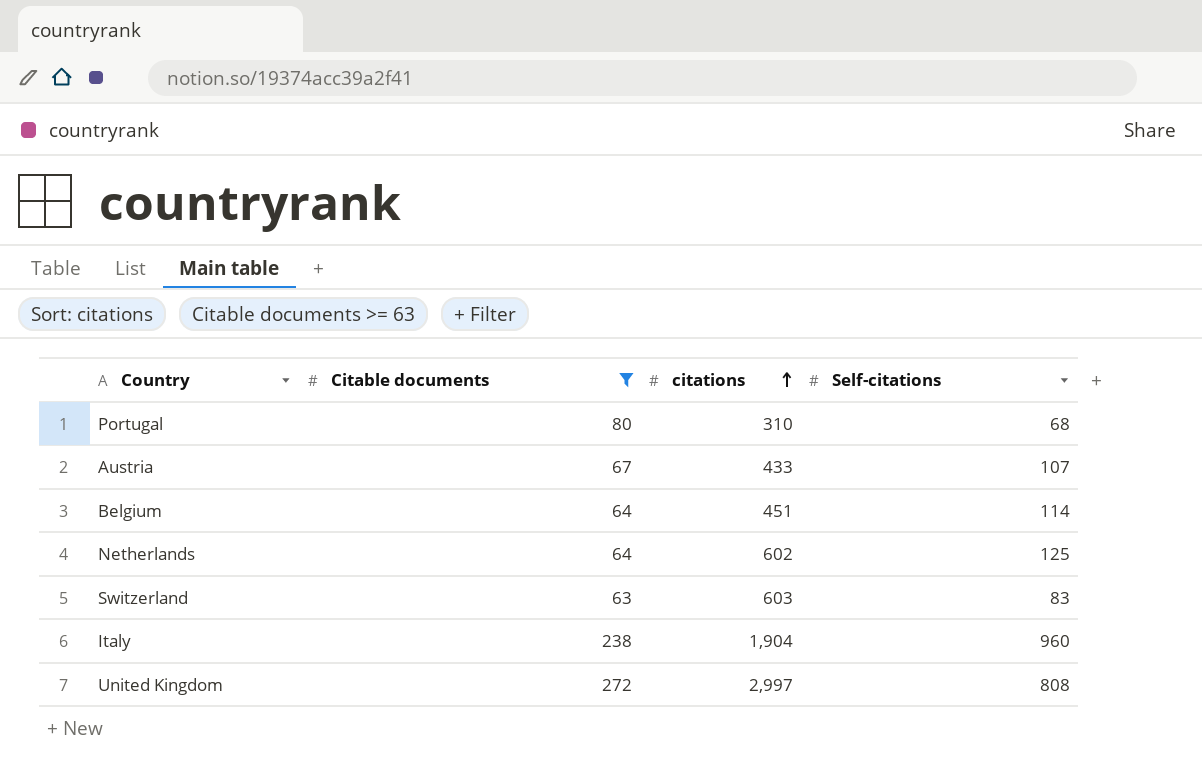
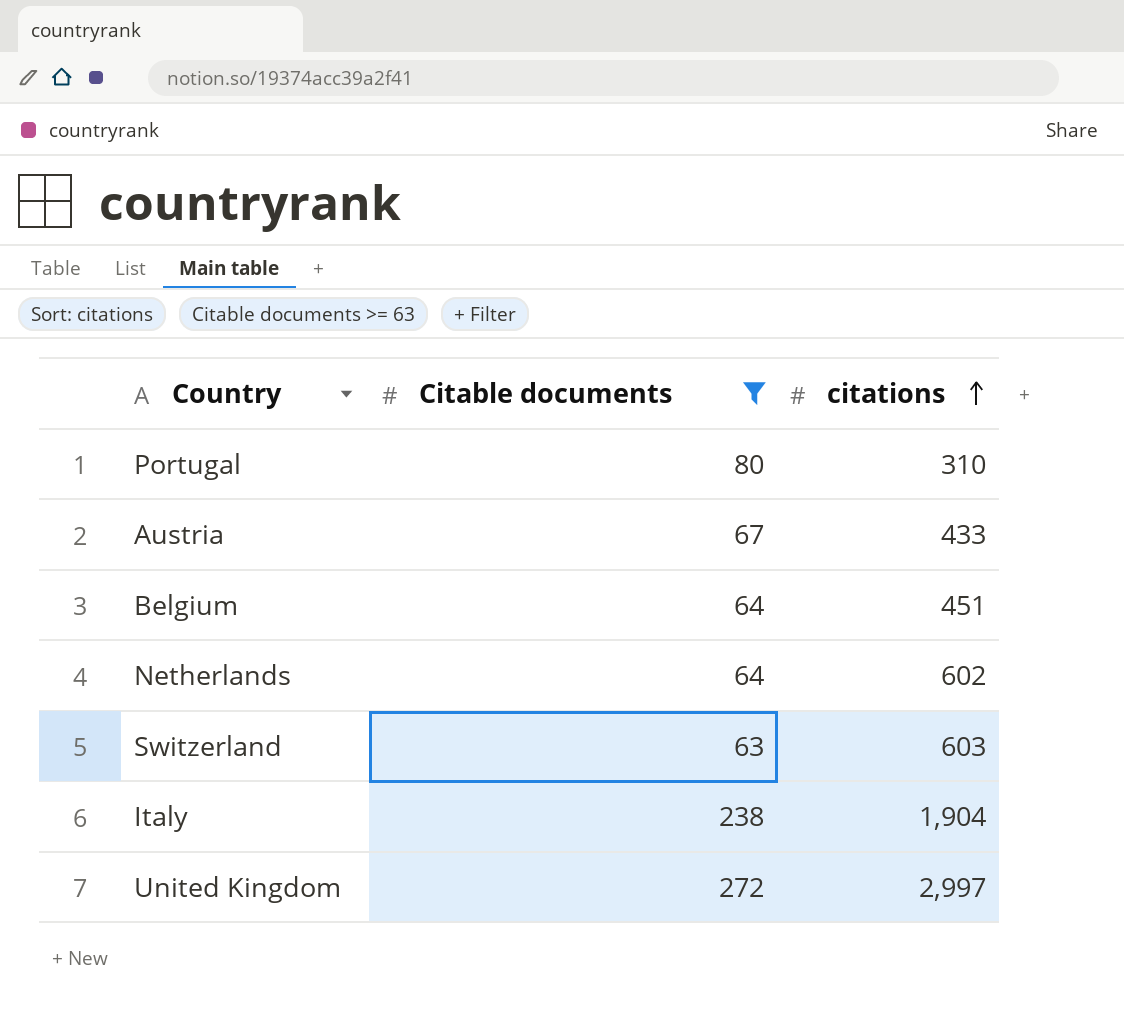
column Self-citations | position: 4 -> none

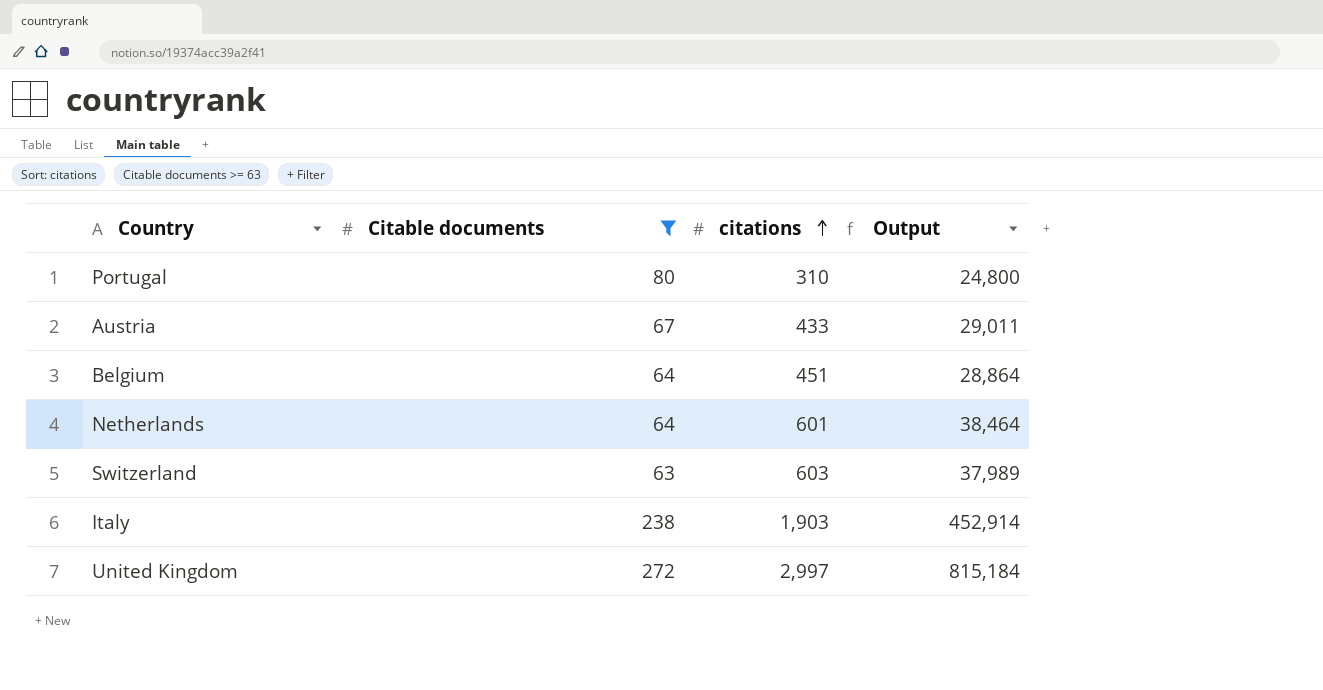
column Output | formula: none -> [Citable documents] * [citations]
Netherlands | citations: 602 -> 601
Italy | citations: 1,904 -> 1,903

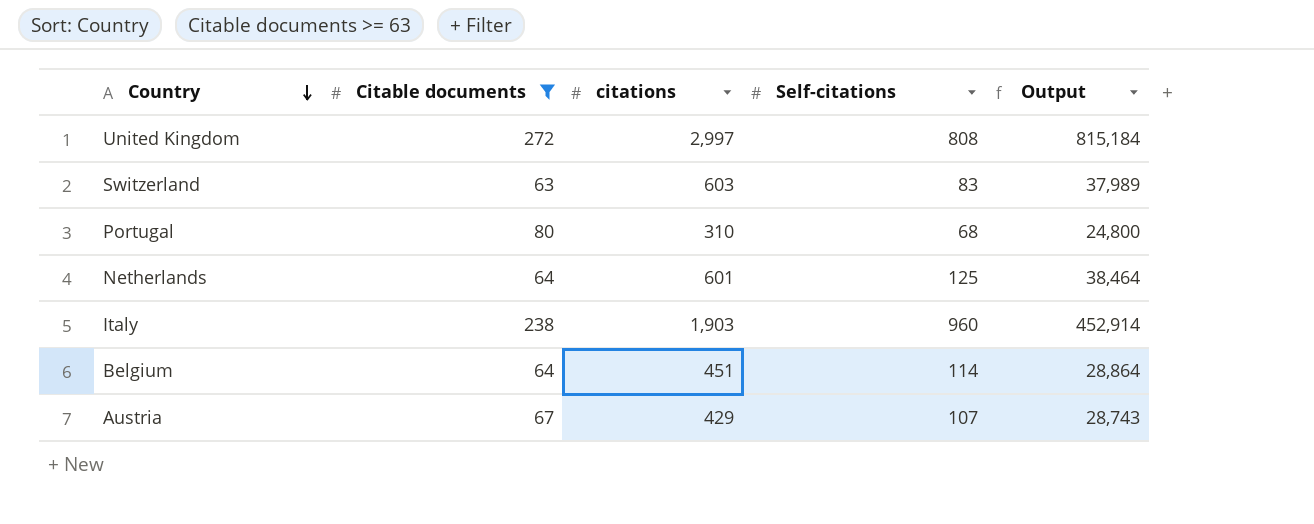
row order: citations ascending -> Country descending
column Self-citations | position: none -> 4
Austria | citations: 433 -> 429
Austria | Output: 29,011 -> 28,743

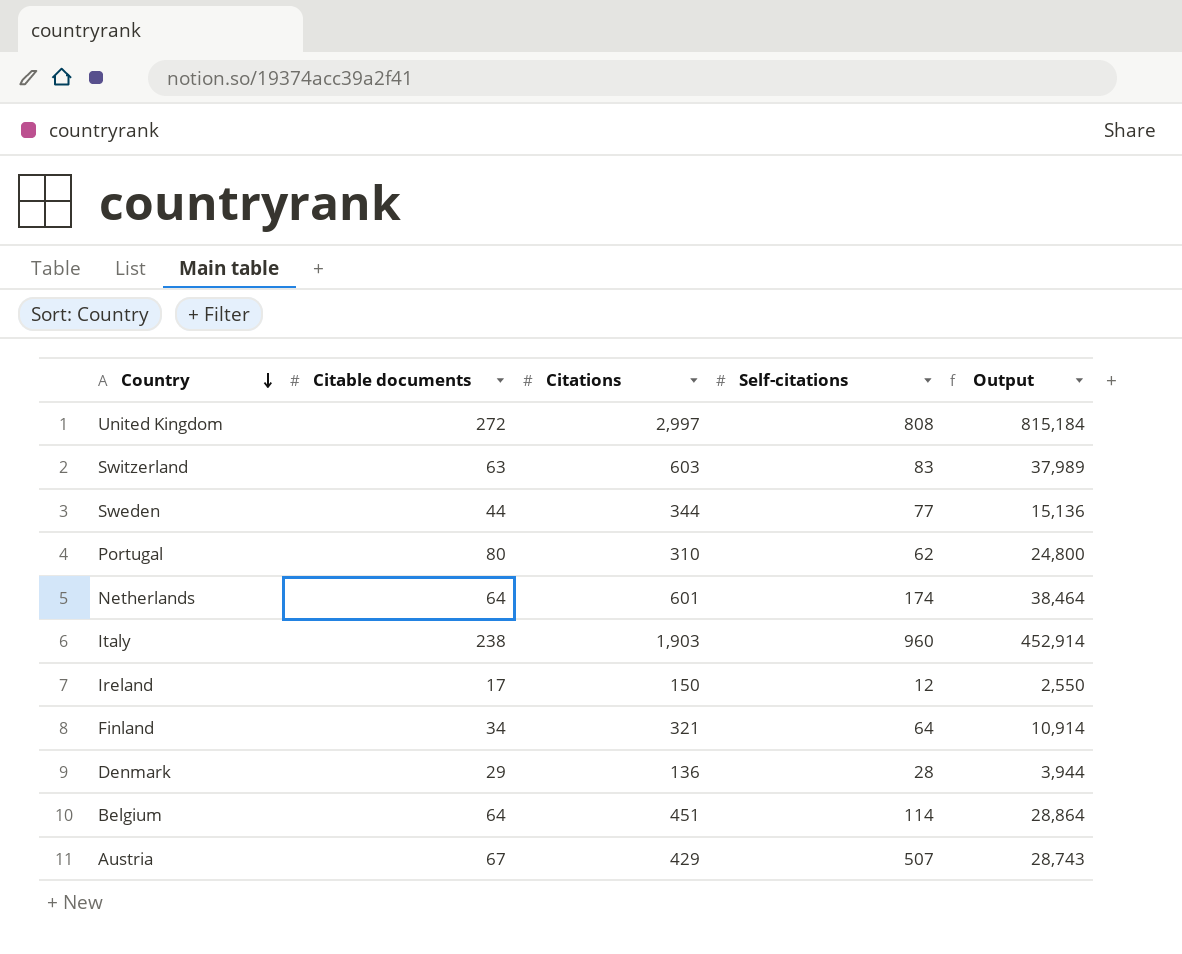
filter: Citable documents >= 63 -> none
column name: citations -> Citations
Portugal | Self-citations: 68 -> 62
Netherlands | Self-citations: 125 -> 174
Austria | Self-citations: 107 -> 507

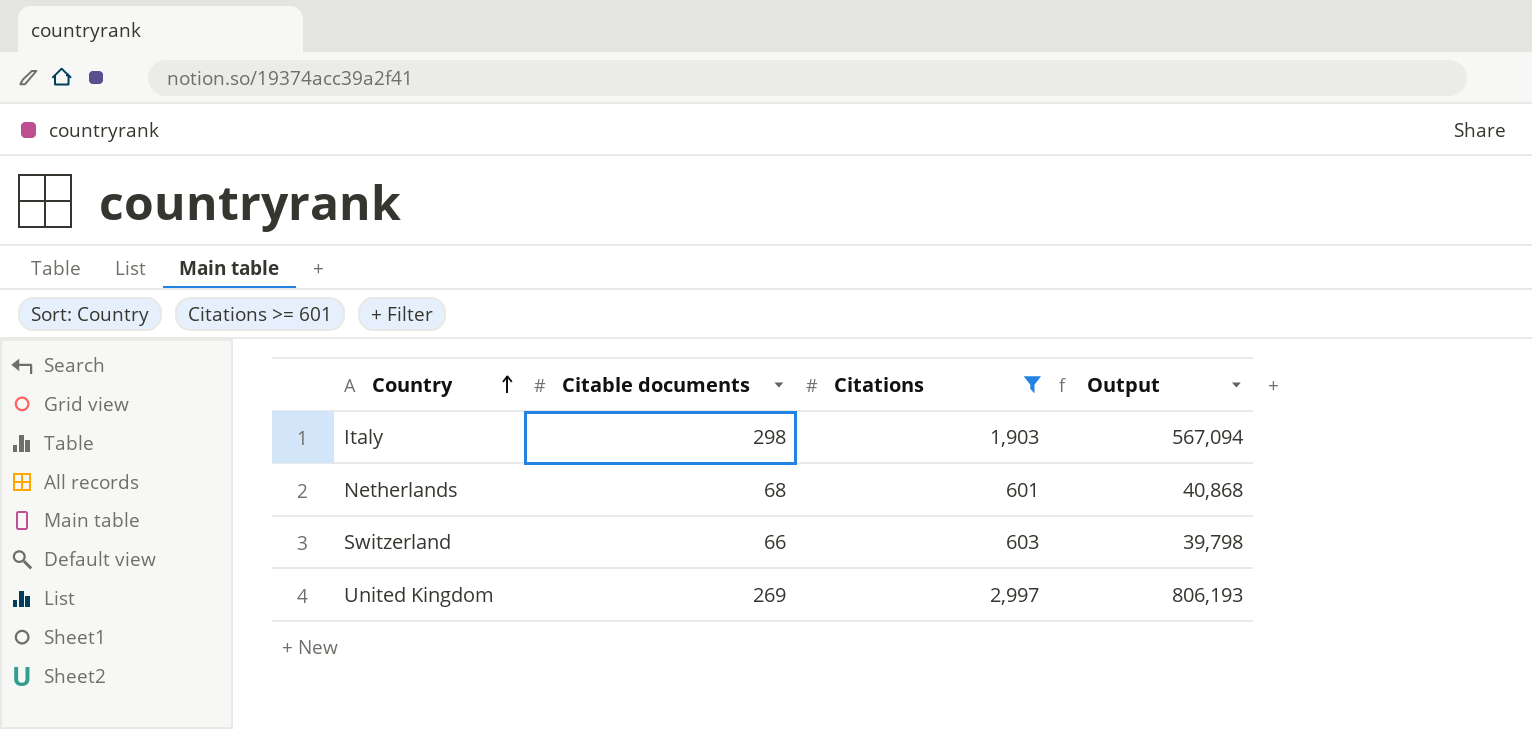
filter: none -> Citations >= 601
row order: Country descending -> Country ascending
column Self-citations | position: 4 -> none
Italy | Citable documents: 238 -> 298
Italy | Output: 452,914 -> 567,094
Netherlands | Citable documents: 64 -> 68
Netherlands | Output: 38,464 -> 40,868
Switzerland | Citable documents: 63 -> 66
Switzerland | Output: 37,989 -> 39,798
United Kingdom | Citable documents: 272 -> 269
United Kingdom | Output: 815,184 -> 806,193

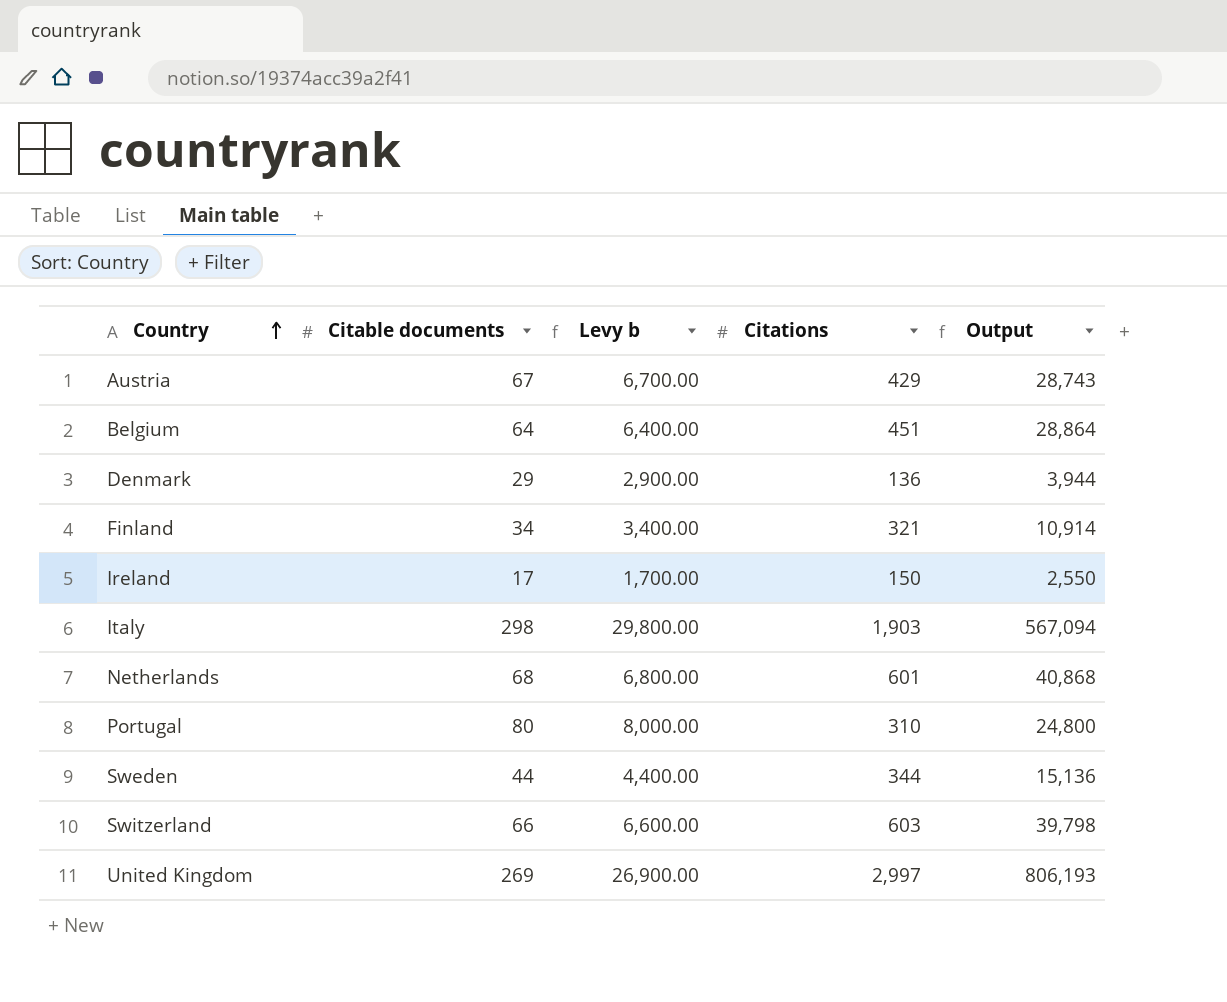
filter: Citations >= 601 -> none
column Levy b | formula: none -> [Citable documents] * 100

